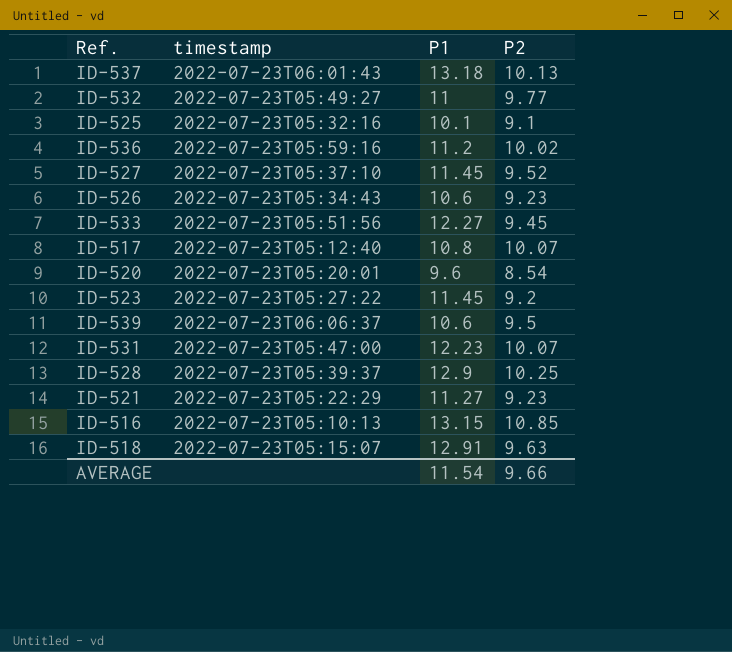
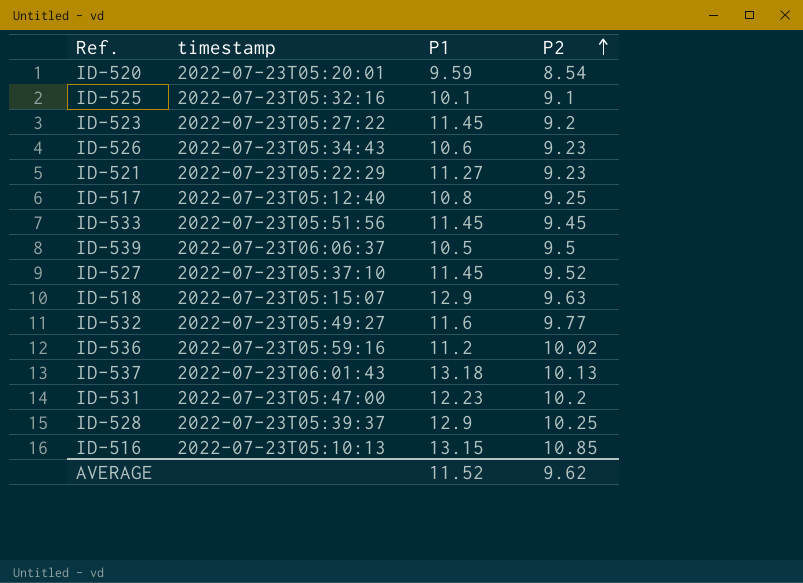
row order: none -> P2 ascending
ID-520 | P1: 9.6 -> 9.59
ID-517 | P2: 10.07 -> 9.25
ID-533 | P1: 12.27 -> 11.45
ID-539 | P1: 10.6 -> 10.5
ID-518 | P1: 12.91 -> 12.9
ID-532 | P1: 11 -> 11.6
ID-531 | P2: 10.07 -> 10.2
AVERAGE | P1: 11.54 -> 11.52
AVERAGE | P2: 9.66 -> 9.62

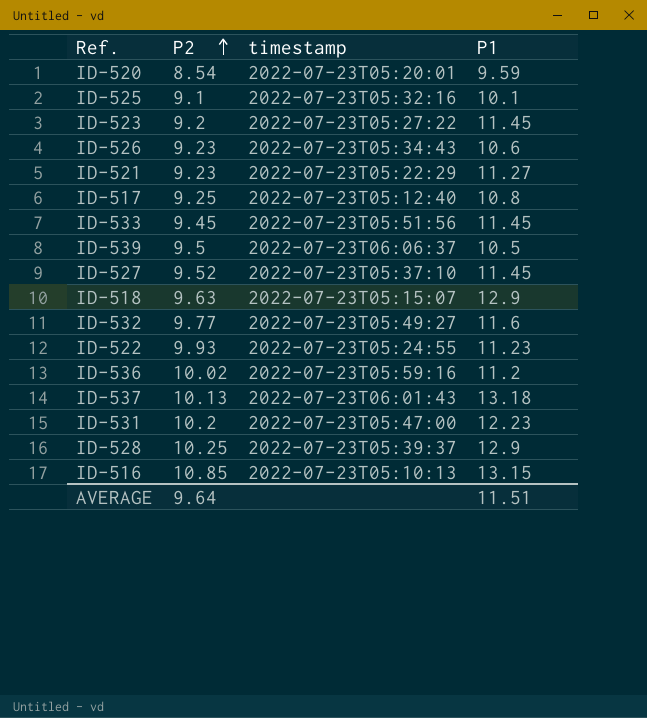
column P2 | position: 4 -> 2
row ID-522: none -> 9.93 | 2022-07-23T05:24:55 | 11.23
AVERAGE | P2: 9.62 -> 9.64
AVERAGE | P1: 11.52 -> 11.51

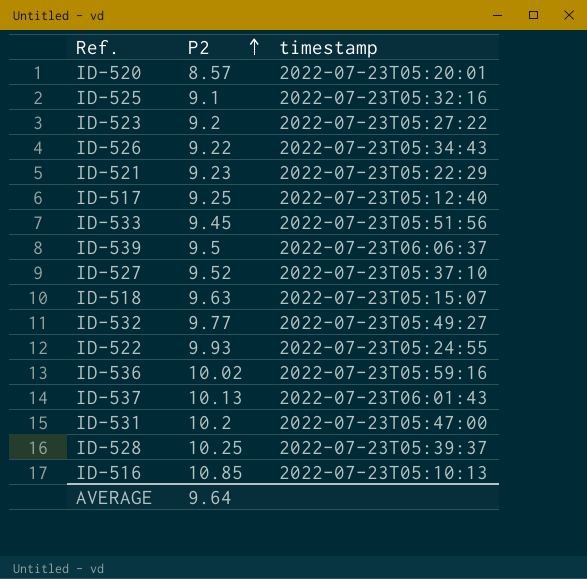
column P1 | position: 4 -> none
ID-520 | P2: 8.54 -> 8.57
ID-526 | P2: 9.23 -> 9.22

